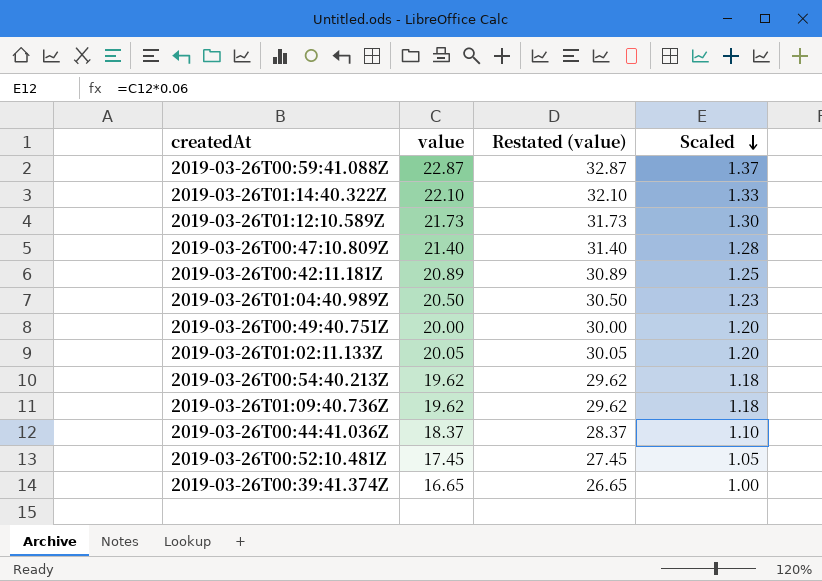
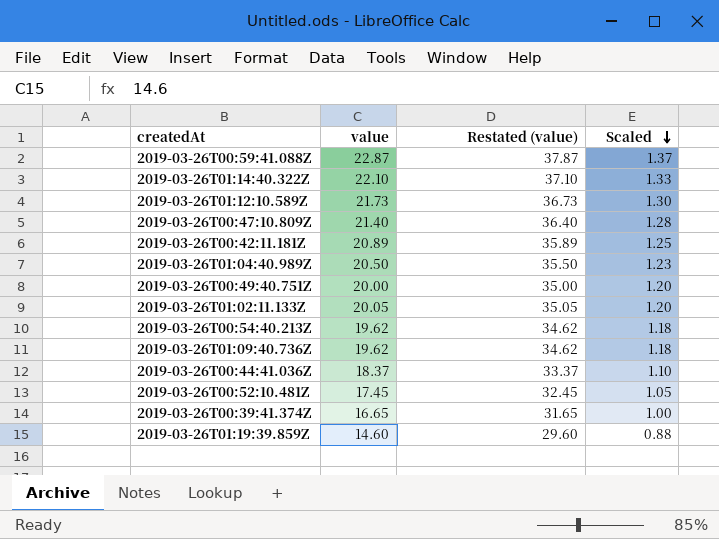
column Restated (value) | formula: [value] + 10 -> [value] + 15
row 2019-03-26T01:19:39.859Z: none -> 14.60 | 29.60 | 0.88

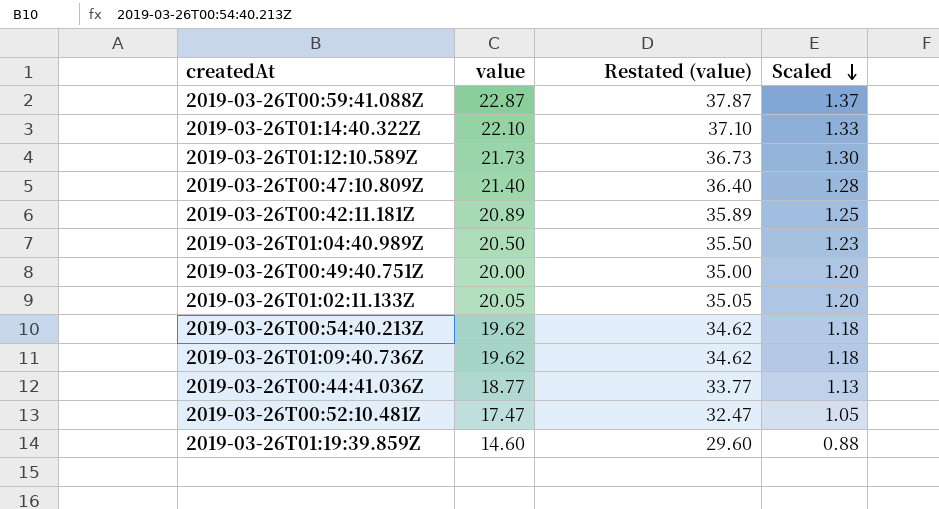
row 2019-03-26T00:39:41.374Z: 16.65 | 31.65 | 1.00 -> none
2019-03-26T00:44:41.036Z | value: 18.37 -> 18.77
2019-03-26T00:44:41.036Z | Restated (value): 33.37 -> 33.77
2019-03-26T00:44:41.036Z | Scaled: 1.10 -> 1.13
2019-03-26T00:52:10.481Z | value: 17.45 -> 17.47
2019-03-26T00:52:10.481Z | Restated (value): 32.45 -> 32.47

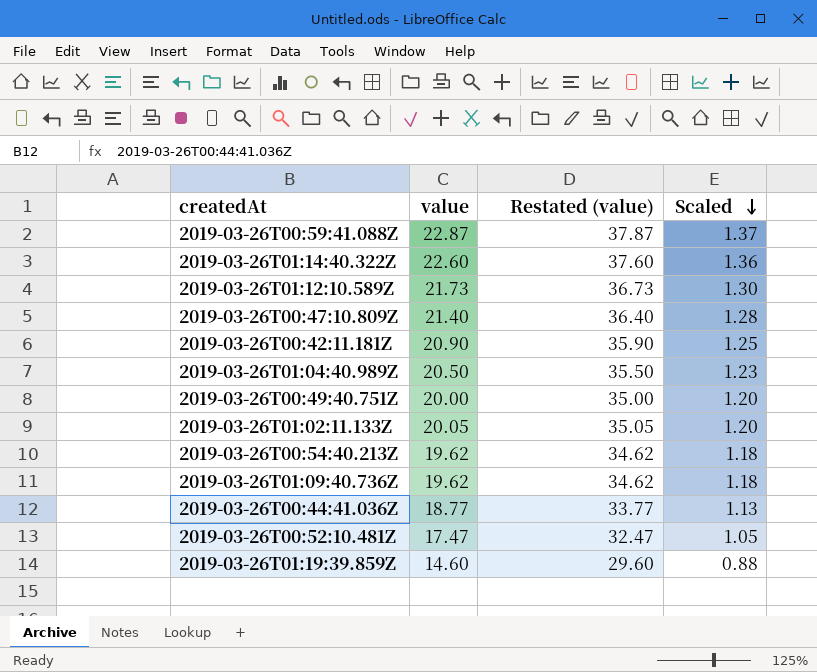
2019-03-26T01:14:40.322Z | value: 22.10 -> 22.60
2019-03-26T01:14:40.322Z | Restated (value): 37.10 -> 37.60
2019-03-26T01:14:40.322Z | Scaled: 1.33 -> 1.36
2019-03-26T00:42:11.181Z | value: 20.89 -> 20.90
2019-03-26T00:42:11.181Z | Restated (value): 35.89 -> 35.90

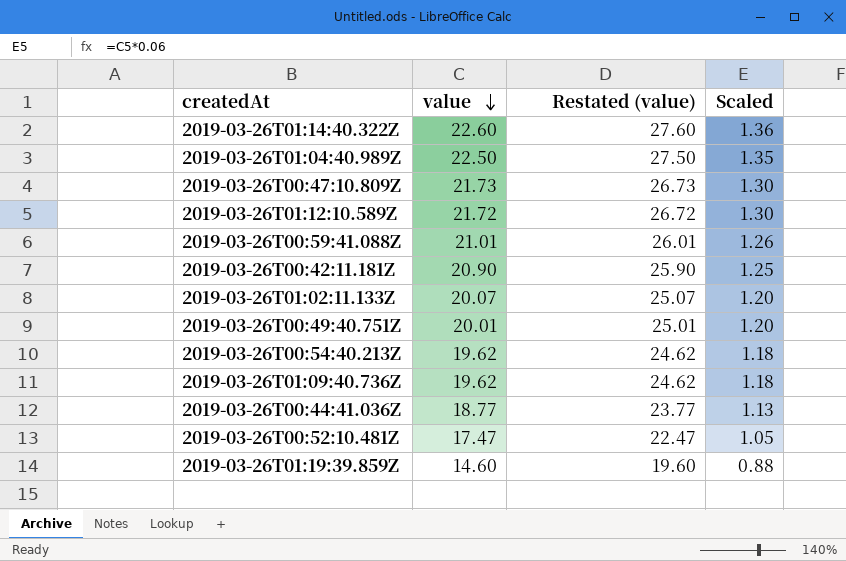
row order: Scaled descending -> value descending
column Restated (value) | formula: [value] + 15 -> [value] + 5
2019-03-26T01:04:40.989Z | value: 20.50 -> 22.50
2019-03-26T01:04:40.989Z | Scaled: 1.23 -> 1.35
2019-03-26T00:47:10.809Z | value: 21.40 -> 21.73
2019-03-26T00:47:10.809Z | Scaled: 1.28 -> 1.30
2019-03-26T01:12:10.589Z | value: 21.73 -> 21.72
2019-03-26T00:59:41.088Z | value: 22.87 -> 21.01
2019-03-26T00:59:41.088Z | Scaled: 1.37 -> 1.26
2019-03-26T01:02:11.133Z | value: 20.05 -> 20.07
2019-03-26T00:49:40.751Z | value: 20.00 -> 20.01

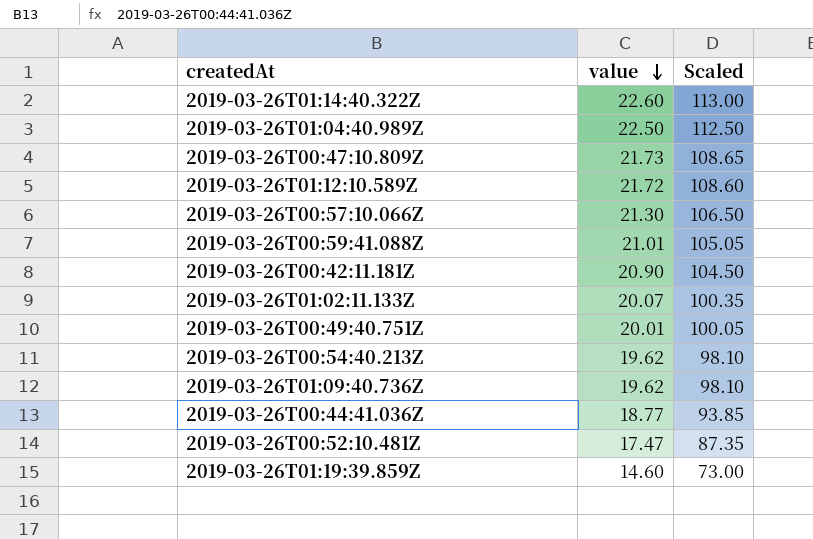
column Restated (value) | formula: [value] + 5 -> none
column Scaled | formula: [value] * 0.06 -> [value] * 5
row 2019-03-26T00:57:10.066Z: none -> 21.30 | 106.50

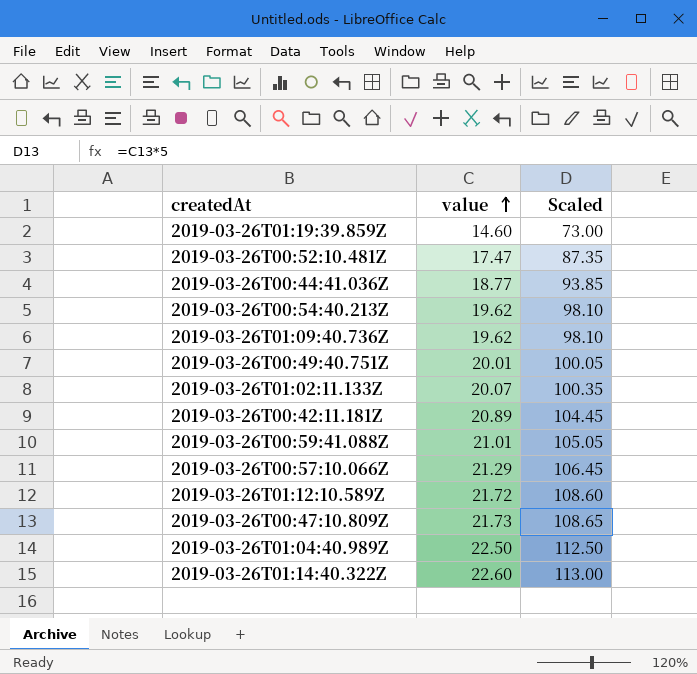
row order: value descending -> value ascending
2019-03-26T00:42:11.181Z | value: 20.90 -> 20.89
2019-03-26T00:42:11.181Z | Scaled: 104.50 -> 104.45
2019-03-26T00:57:10.066Z | value: 21.30 -> 21.29
2019-03-26T00:57:10.066Z | Scaled: 106.50 -> 106.45

